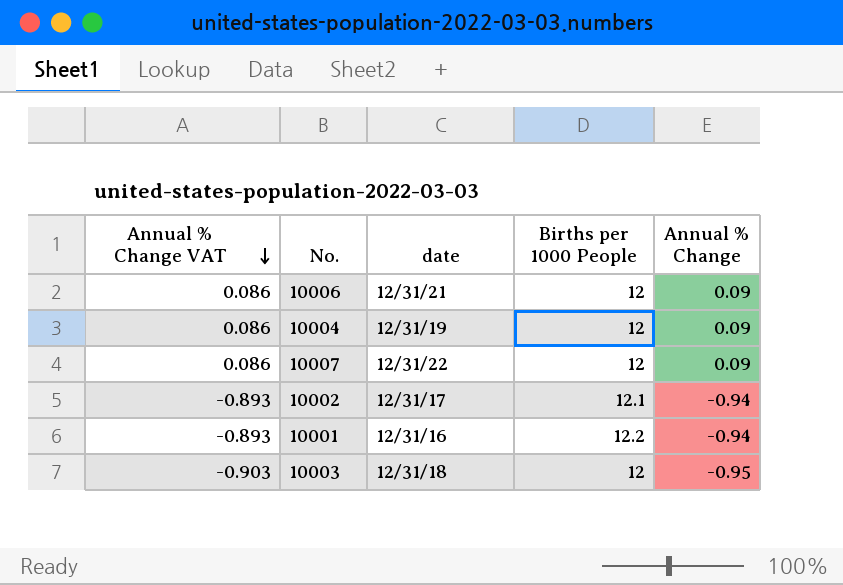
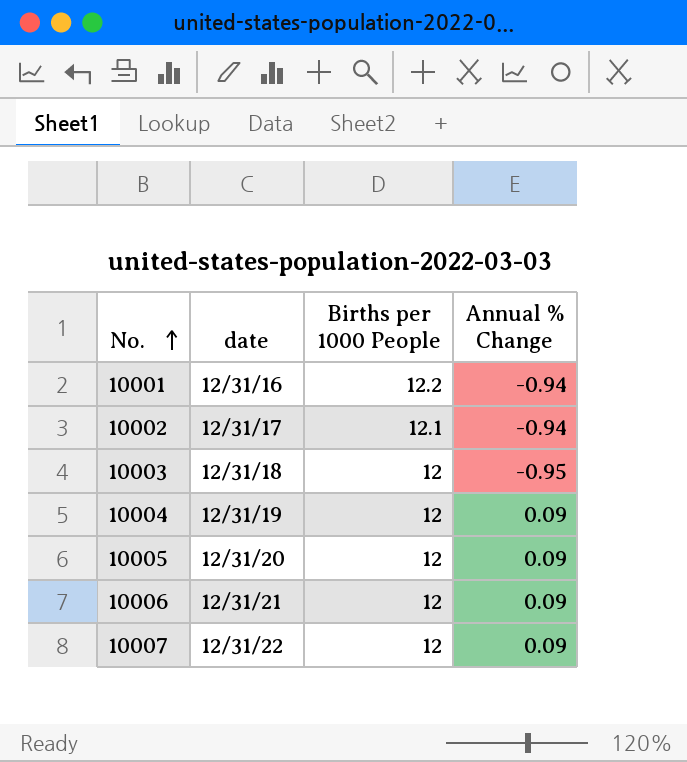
row order: Annual % Change VAT descending -> No. ascending
column Annual % Change VAT | formula: [Annual % Change] * 0.95 -> none
row 10005: none -> 12/31/20 | 12 | 0.09

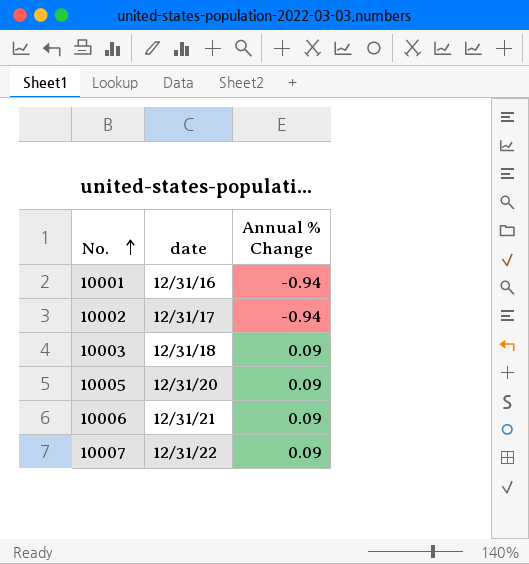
column Births per 1000 People | position: 3 -> none
row 10004: 12/31/19 | 12 | 0.09 -> none
10003 | Annual % Change: -0.95 -> 0.09

